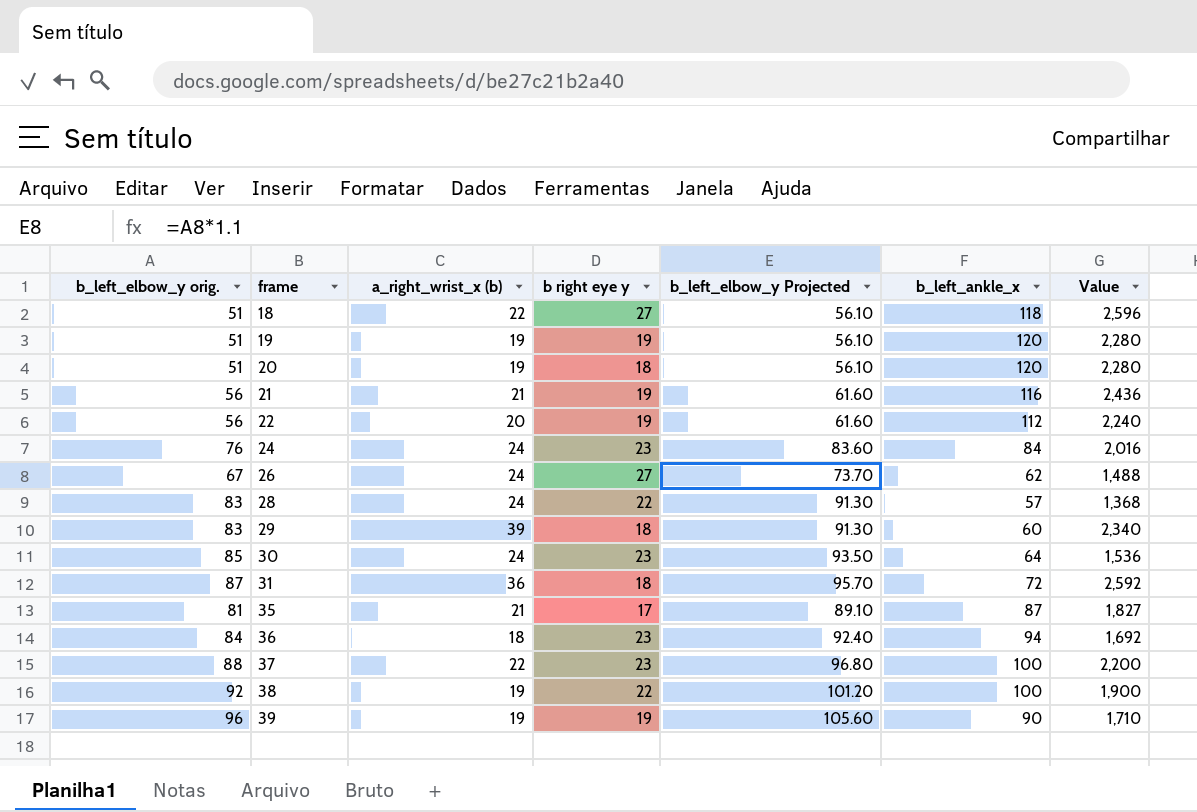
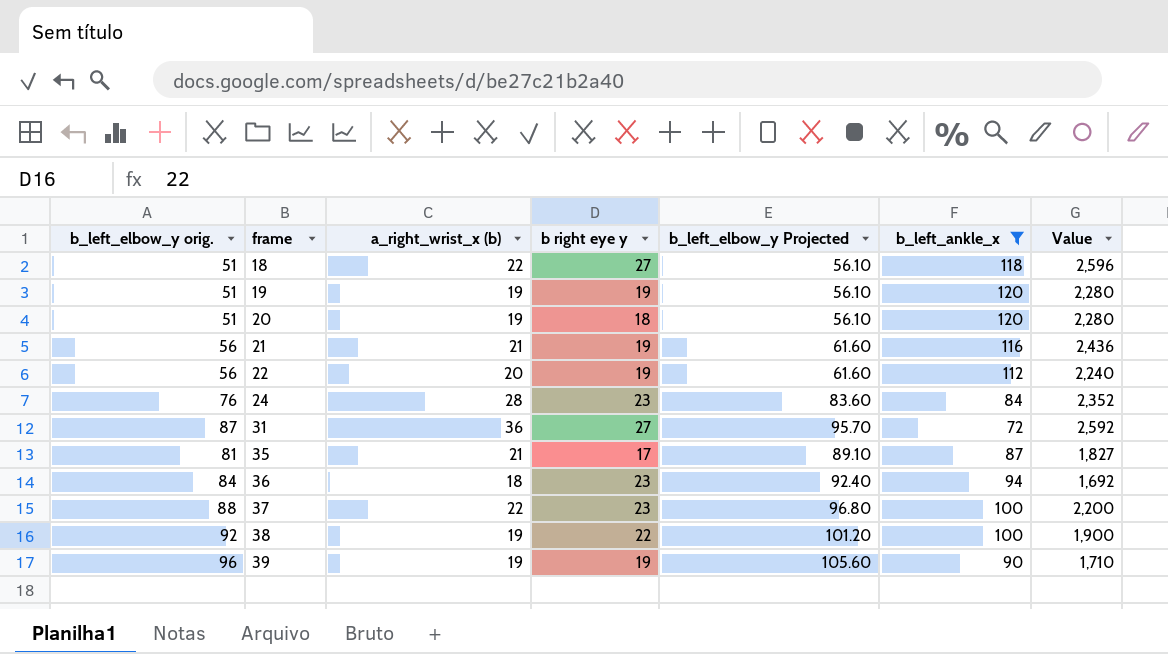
filter: none -> b_left_ankle_x >= 72
24 | a_right_wrist_x (b): 24 -> 28
24 | Value: 2,016 -> 2,352
31 | b right eye y: 18 -> 27

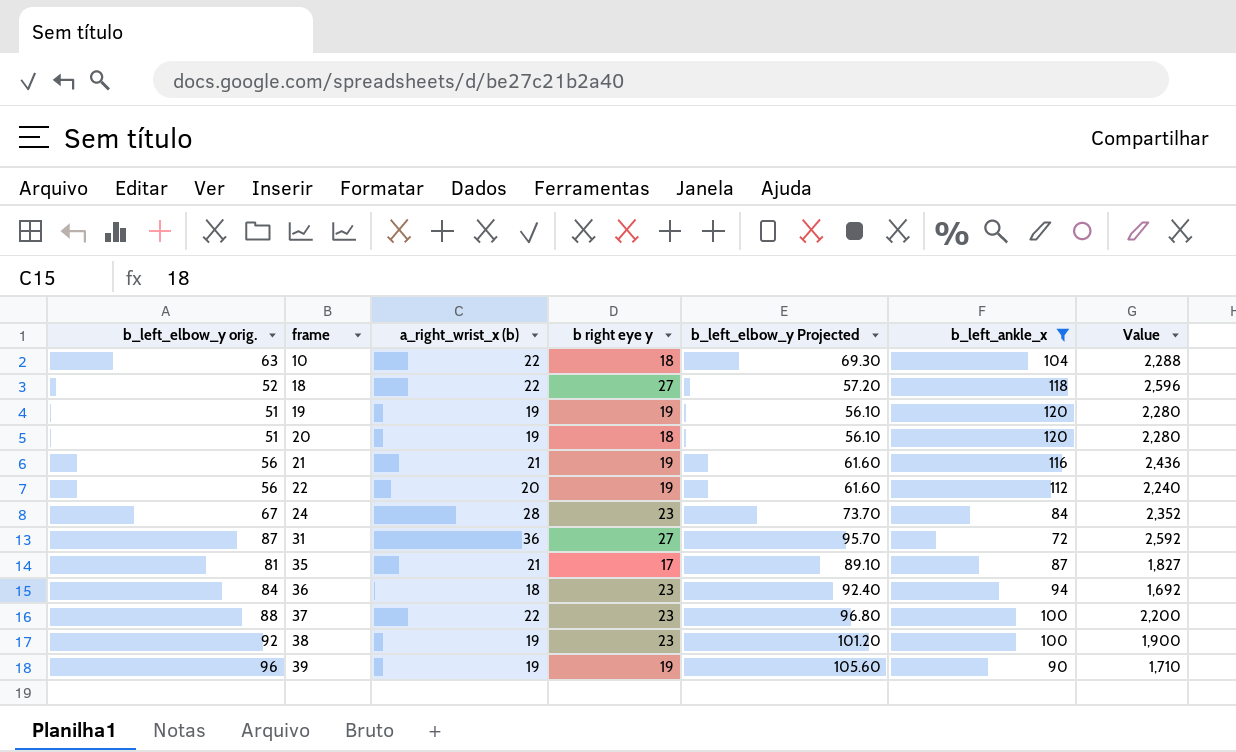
row 10: none -> 63 | 22 | 18 | 69.30 | 104 | 2,288
18 | b_left_elbow_y orig.: 51 -> 52
18 | b_left_elbow_y Projected: 56.10 -> 57.20
24 | b_left_elbow_y orig.: 76 -> 67
24 | b_left_elbow_y Projected: 83.60 -> 73.70
38 | b right eye y: 22 -> 23

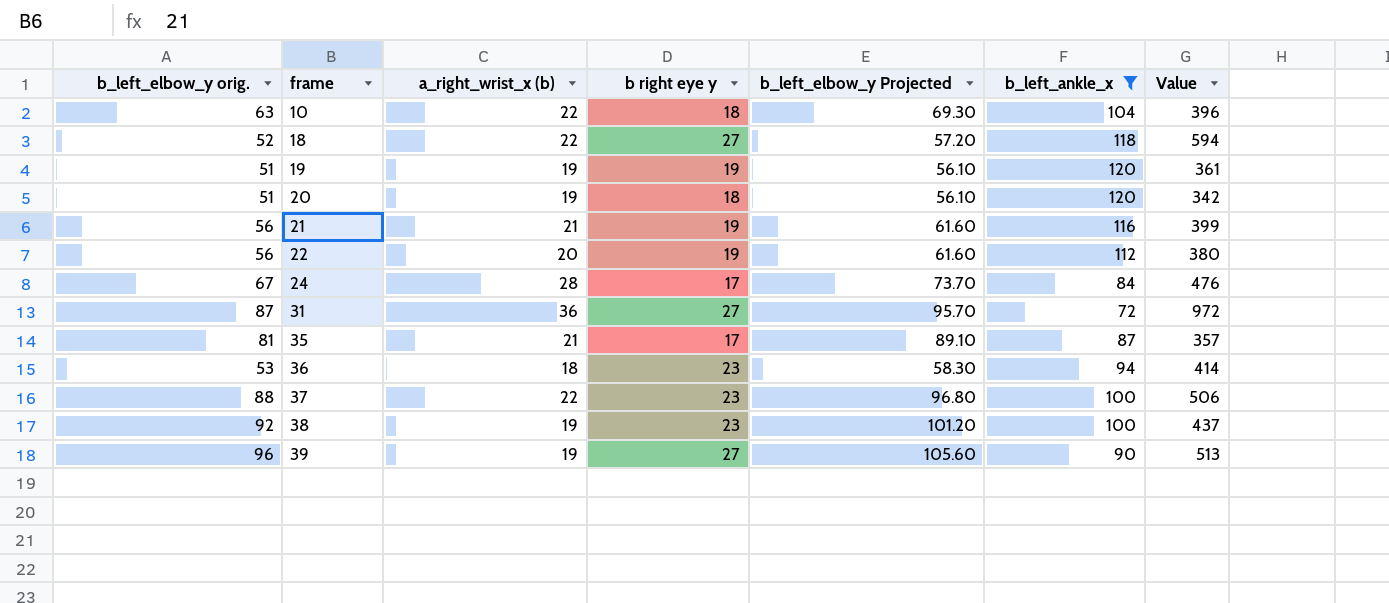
column Value | formula: [a_right_wrist_x (b)] * [b_left_ankle_x] -> [a_right_wrist_x (b)] * [b right eye y]
24 | b right eye y: 23 -> 17
36 | b_left_elbow_y orig.: 84 -> 53
36 | b_left_elbow_y Projected: 92.40 -> 58.30
39 | b right eye y: 19 -> 27

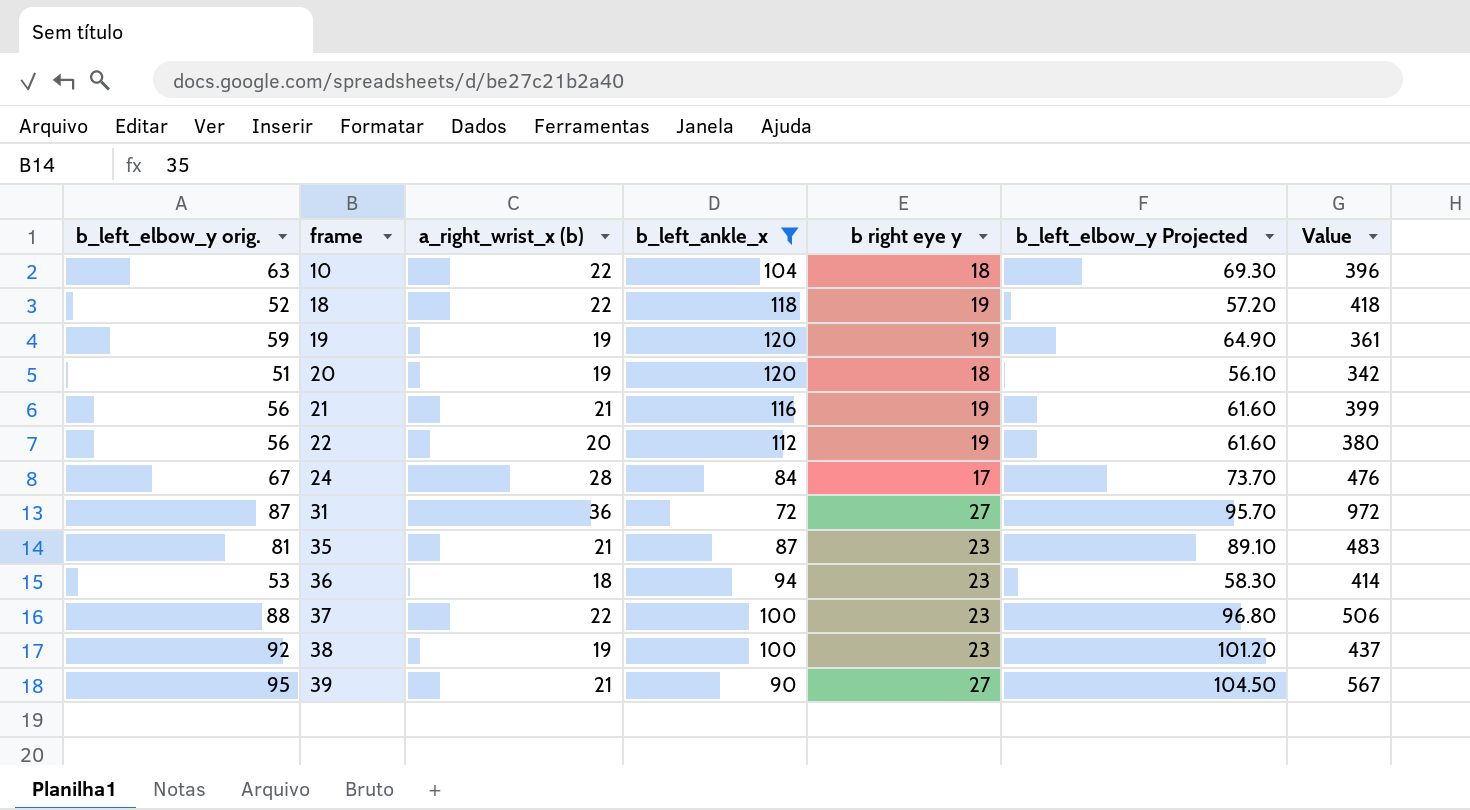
column b_left_ankle_x | position: 6 -> 4
18 | b right eye y: 27 -> 19
18 | Value: 594 -> 418
19 | b_left_elbow_y orig.: 51 -> 59
19 | b_left_elbow_y Projected: 56.10 -> 64.90
35 | b right eye y: 17 -> 23
35 | Value: 357 -> 483
39 | b_left_elbow_y orig.: 96 -> 95
39 | a_right_wrist_x (b): 19 -> 21
39 | b_left_elbow_y Projected: 105.60 -> 104.50
39 | Value: 513 -> 567

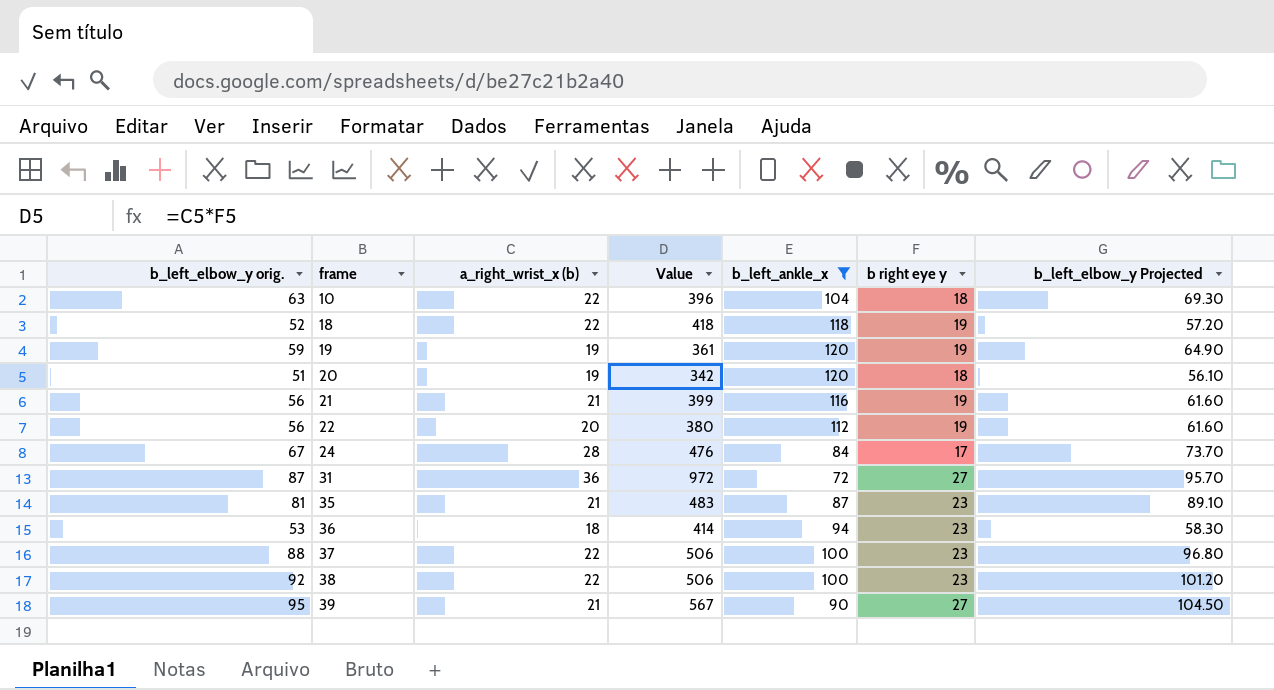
column Value | position: 7 -> 4
38 | a_right_wrist_x (b): 19 -> 22
38 | Value: 437 -> 506

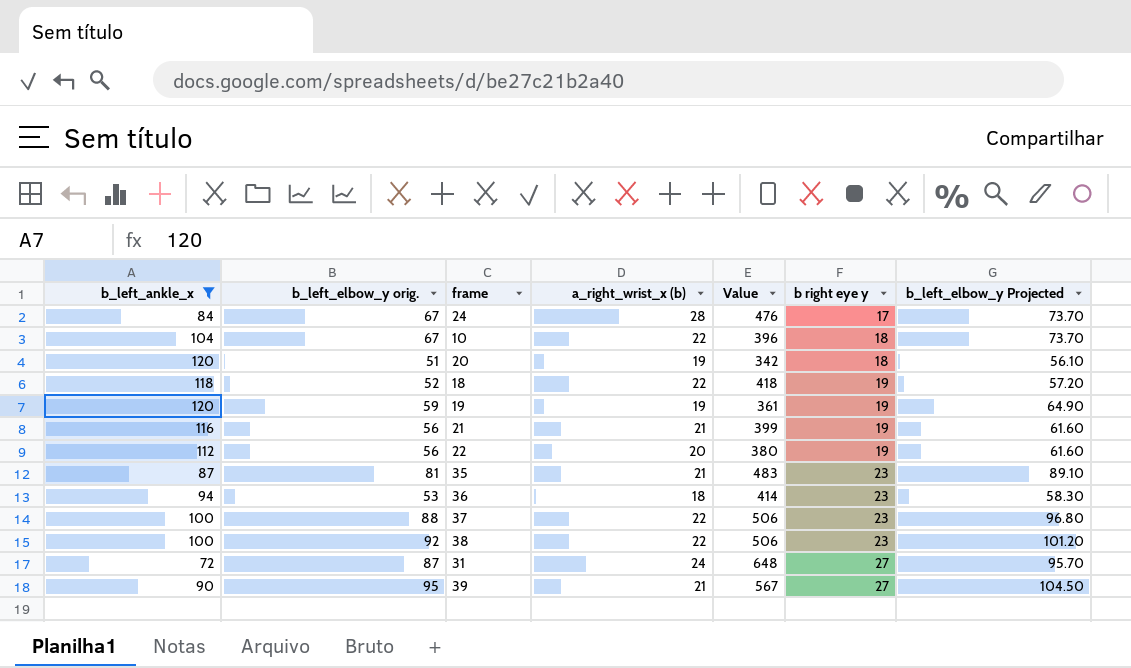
row order: frame ascending -> b right eye y ascending
column b_left_ankle_x | position: 5 -> 1
10 | b_left_elbow_y orig.: 63 -> 67
10 | b_left_elbow_y Projected: 69.30 -> 73.70
31 | a_right_wrist_x (b): 36 -> 24
31 | Value: 972 -> 648

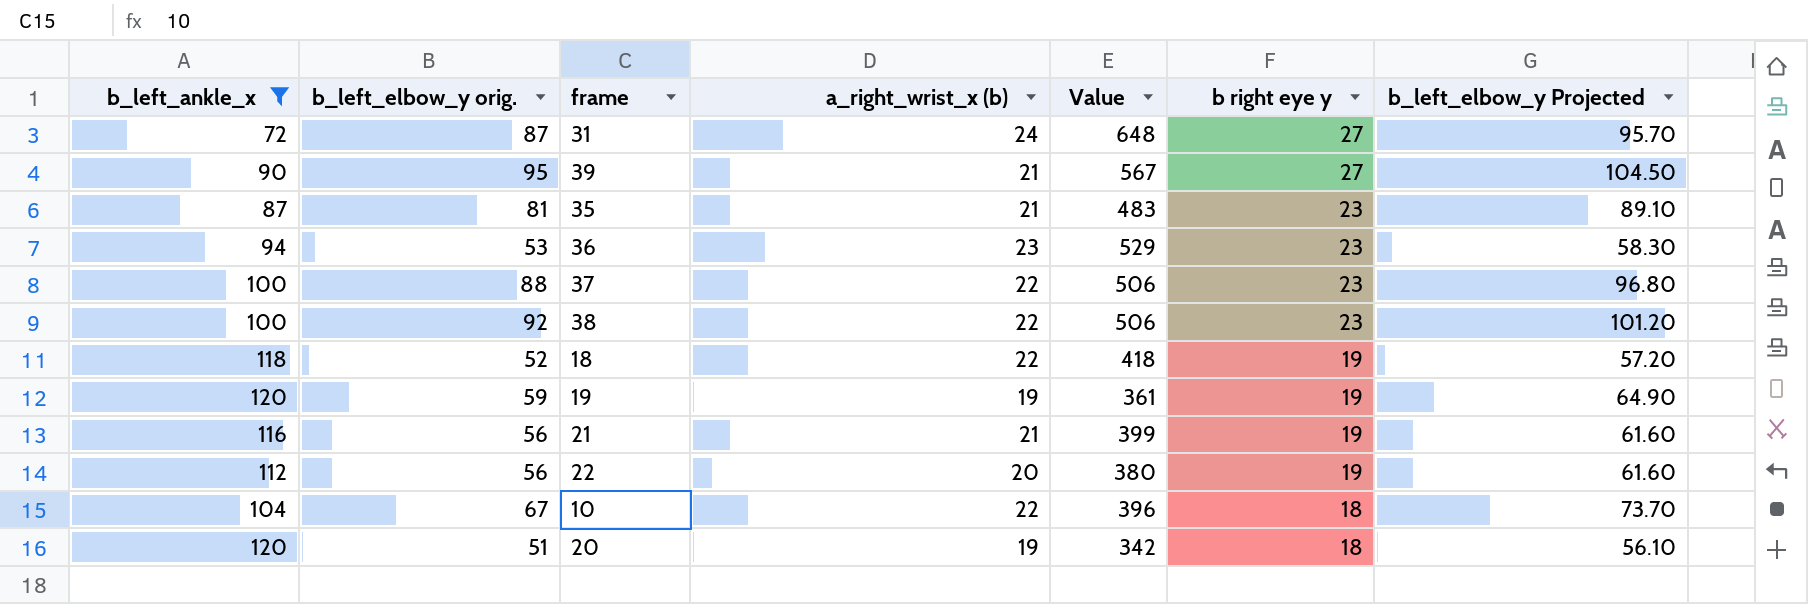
row order: b right eye y ascending -> b right eye y descending
row 24: 84 | 67 | 28 | 476 | 17 | 73.70 -> none
36 | a_right_wrist_x (b): 18 -> 23
36 | Value: 414 -> 529

